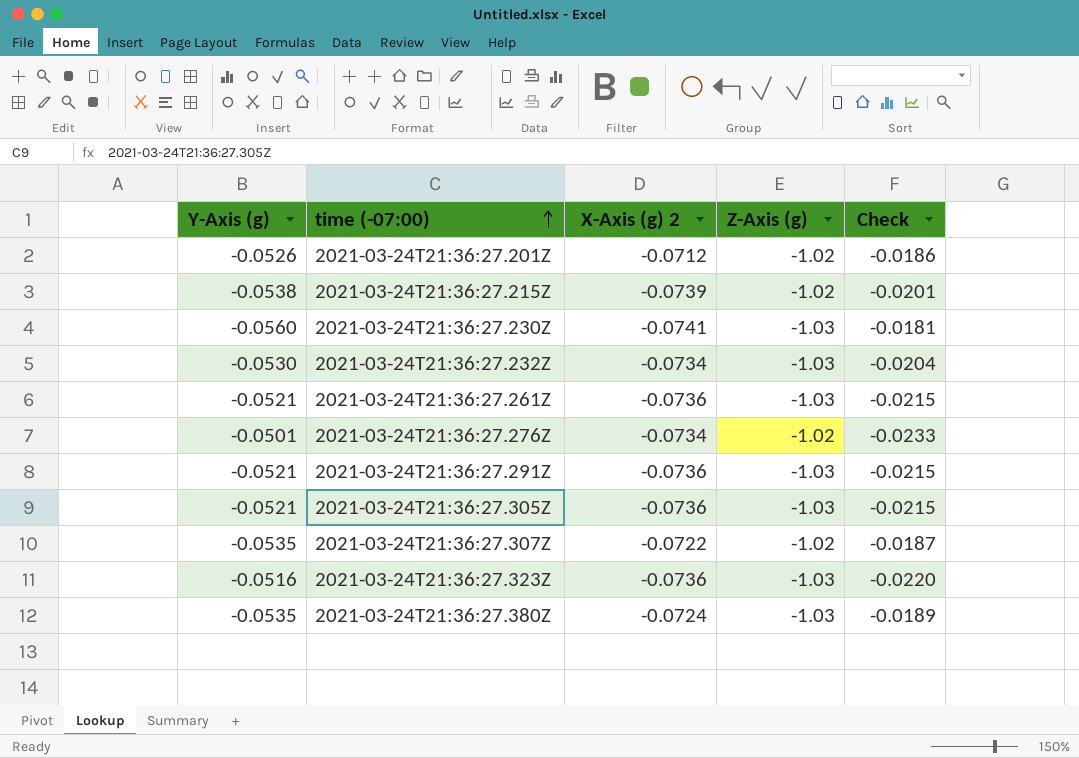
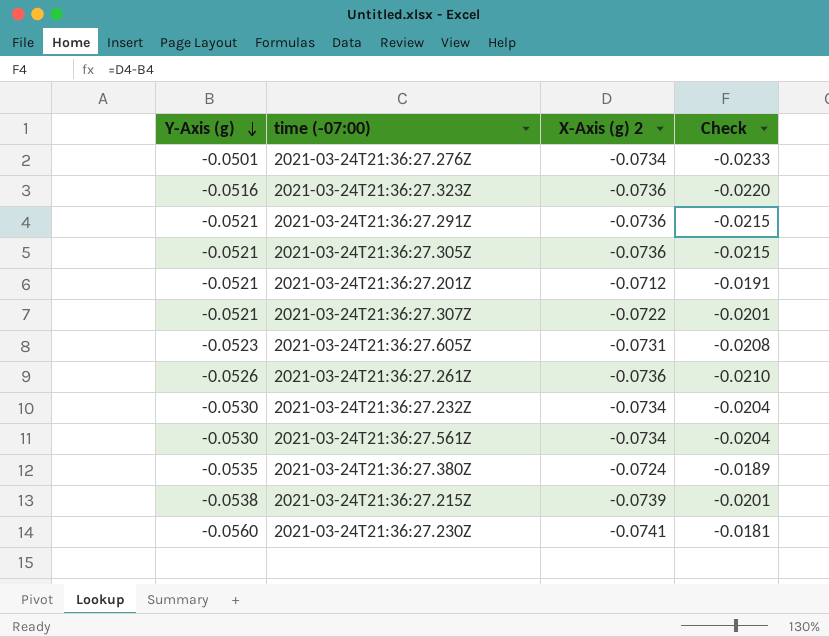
row order: time (-07:00) ascending -> Y-Axis (g) descending
column Z-Axis (g) | position: 4 -> none
2021-03-24T21:36:27.201Z | Y-Axis (g): -0.0526 -> -0.0521
2021-03-24T21:36:27.201Z | Check: -0.0186 -> -0.0191
2021-03-24T21:36:27.307Z | Y-Axis (g): -0.0535 -> -0.0521
2021-03-24T21:36:27.307Z | Check: -0.0187 -> -0.0201
row 2021-03-24T21:36:27.605Z: none -> -0.0523 | -0.0731 | -0.0208
2021-03-24T21:36:27.261Z | Y-Axis (g): -0.0521 -> -0.0526
2021-03-24T21:36:27.261Z | Check: -0.0215 -> -0.0210
row 2021-03-24T21:36:27.561Z: none -> -0.0530 | -0.0734 | -0.0204

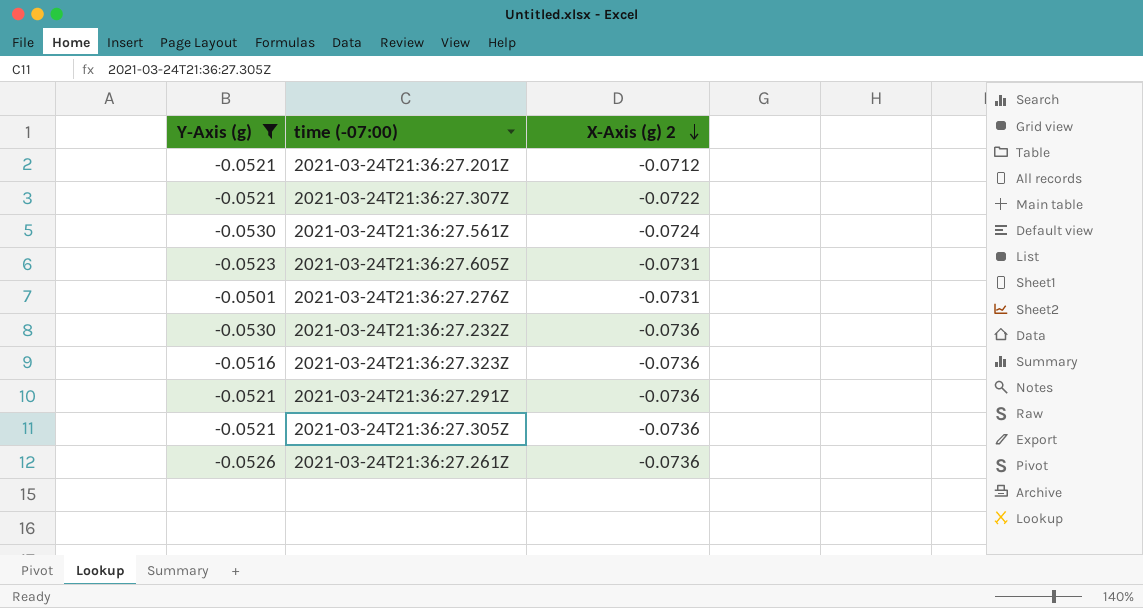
filter: none -> Y-Axis (g) >= -0.0530
row order: Y-Axis (g) descending -> X-Axis (g) 2 descending
column Check | formula: [X-Axis (g) 2] - [Y-Axis (g)] -> none
2021-03-24T21:36:27.561Z | X-Axis (g) 2: -0.0734 -> -0.0724
2021-03-24T21:36:27.276Z | X-Axis (g) 2: -0.0734 -> -0.0731
2021-03-24T21:36:27.232Z | X-Axis (g) 2: -0.0734 -> -0.0736

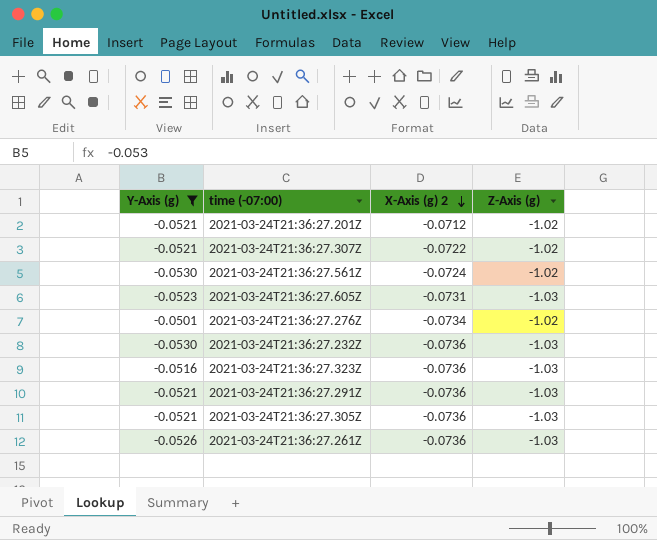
column Z-Axis (g) | position: none -> 4
2021-03-24T21:36:27.276Z | X-Axis (g) 2: -0.0731 -> -0.0734

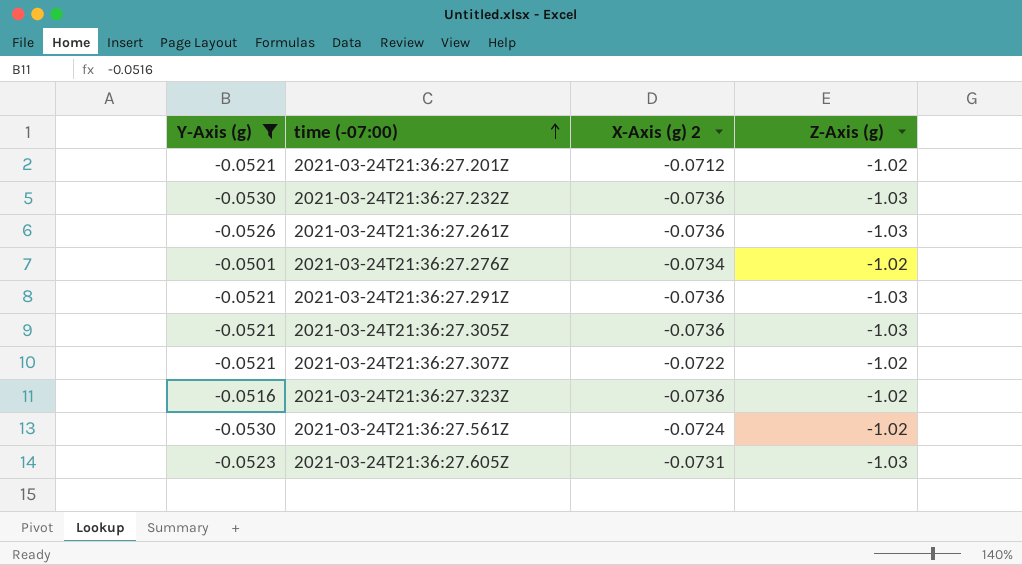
row order: X-Axis (g) 2 descending -> time (-07:00) ascending
2021-03-24T21:36:27.323Z | Z-Axis (g): -1.03 -> -1.02

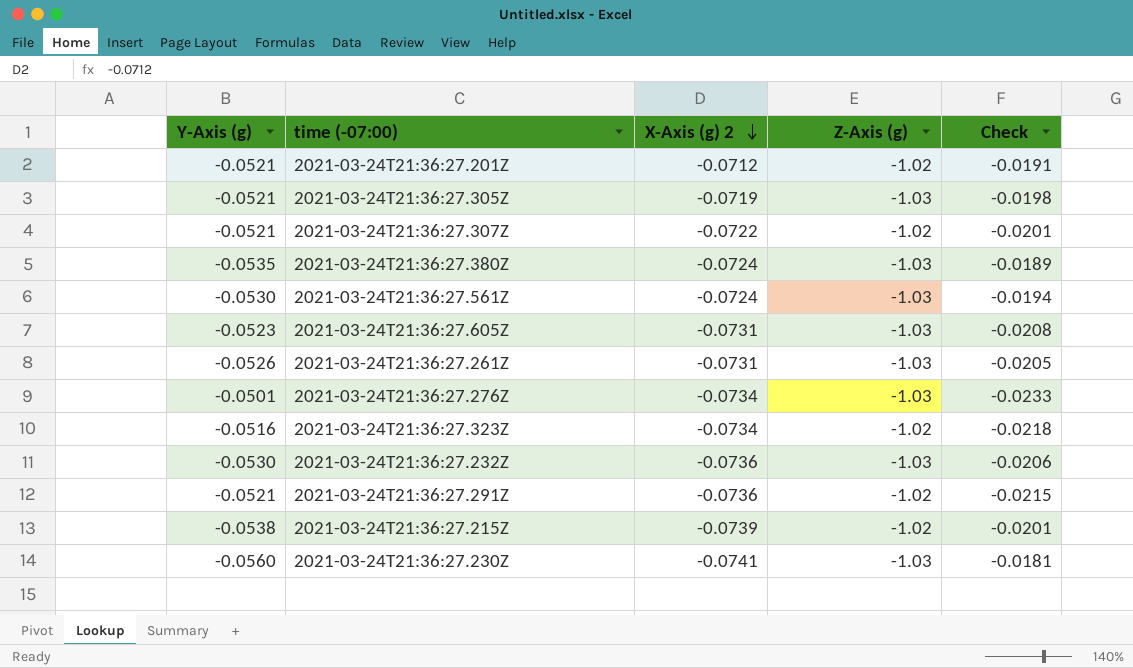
filter: Y-Axis (g) >= -0.0530 -> none
row order: time (-07:00) ascending -> X-Axis (g) 2 descending
column Check | formula: none -> [X-Axis (g) 2] - [Y-Axis (g)]
2021-03-24T21:36:27.305Z | X-Axis (g) 2: -0.0736 -> -0.0719
2021-03-24T21:36:27.561Z | Z-Axis (g): -1.02 -> -1.03
2021-03-24T21:36:27.261Z | X-Axis (g) 2: -0.0736 -> -0.0731
2021-03-24T21:36:27.276Z | Z-Axis (g): -1.02 -> -1.03
2021-03-24T21:36:27.323Z | X-Axis (g) 2: -0.0736 -> -0.0734
2021-03-24T21:36:27.291Z | Z-Axis (g): -1.03 -> -1.02

